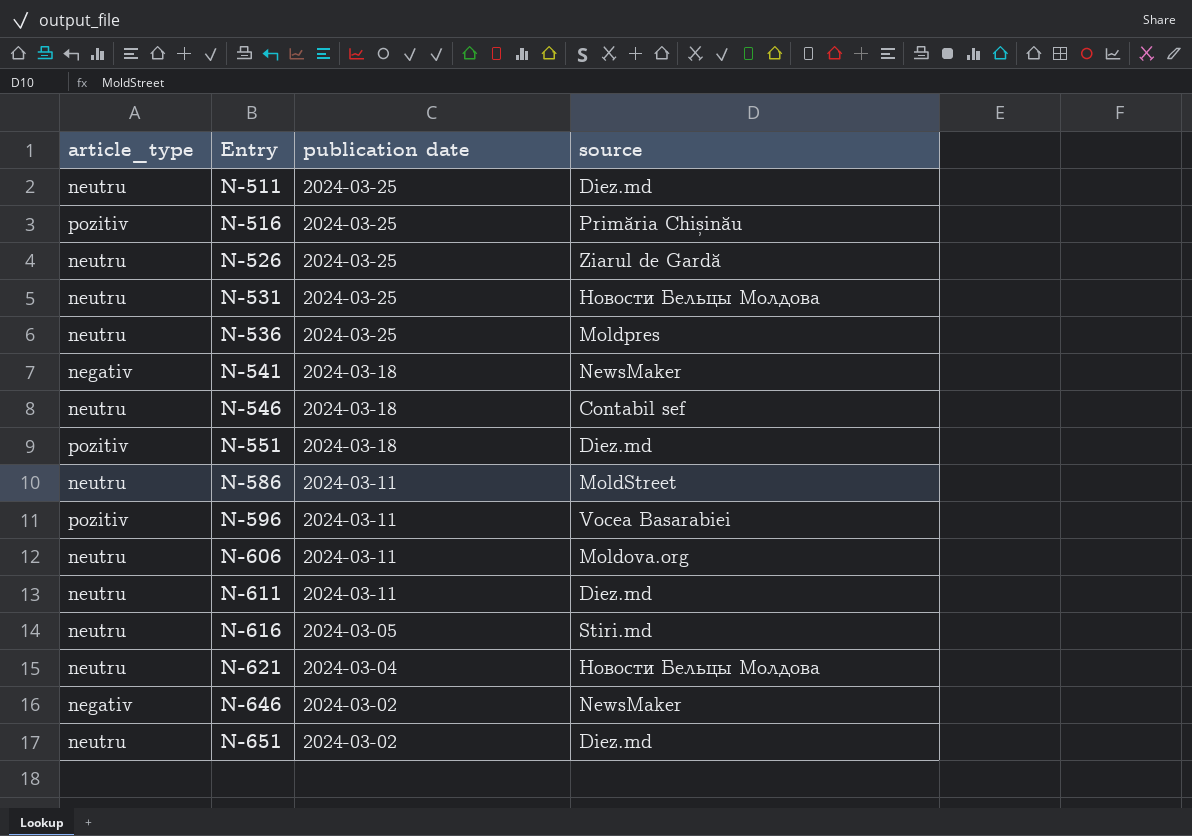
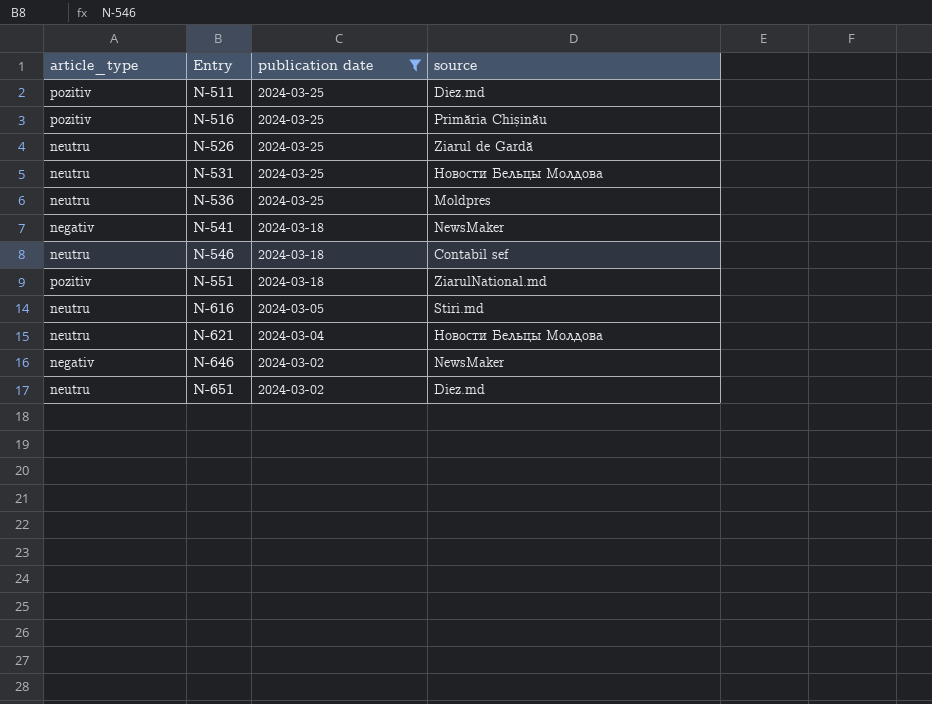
filter: none -> publication date != 2024-03-11
N-511 | article_type: neutru -> pozitiv
N-551 | source: Diez.md -> ZiarulNational.md

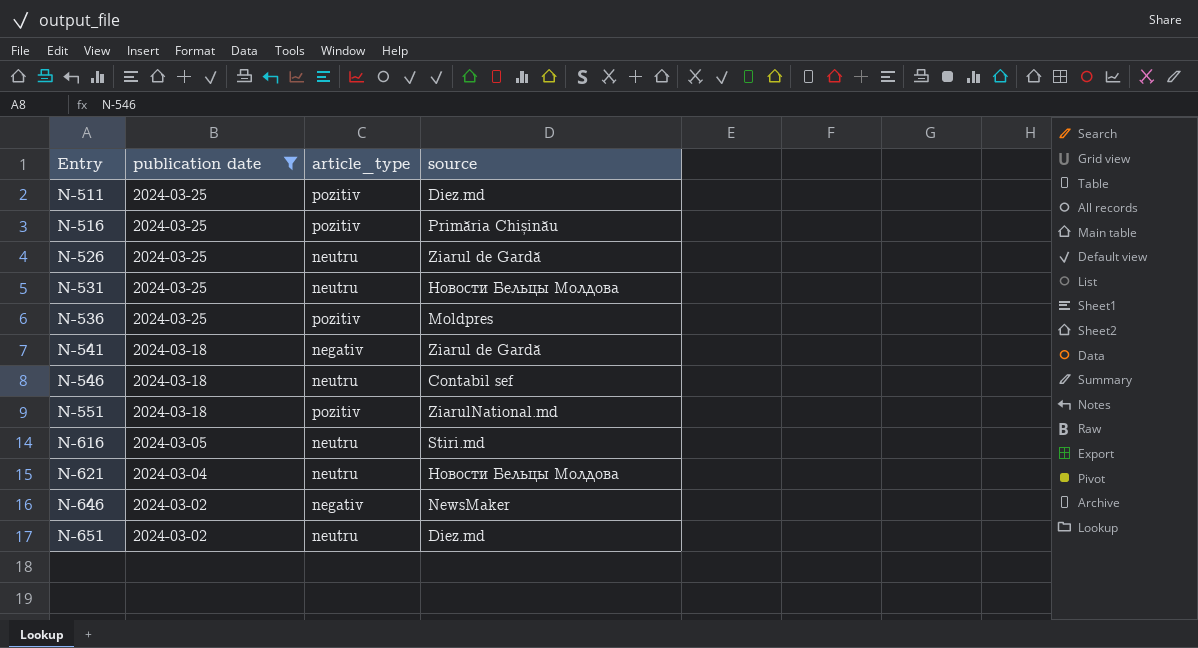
column article_type | position: 1 -> 3
N-536 | article_type: neutru -> pozitiv
N-541 | source: NewsMaker -> Ziarul de Gardă

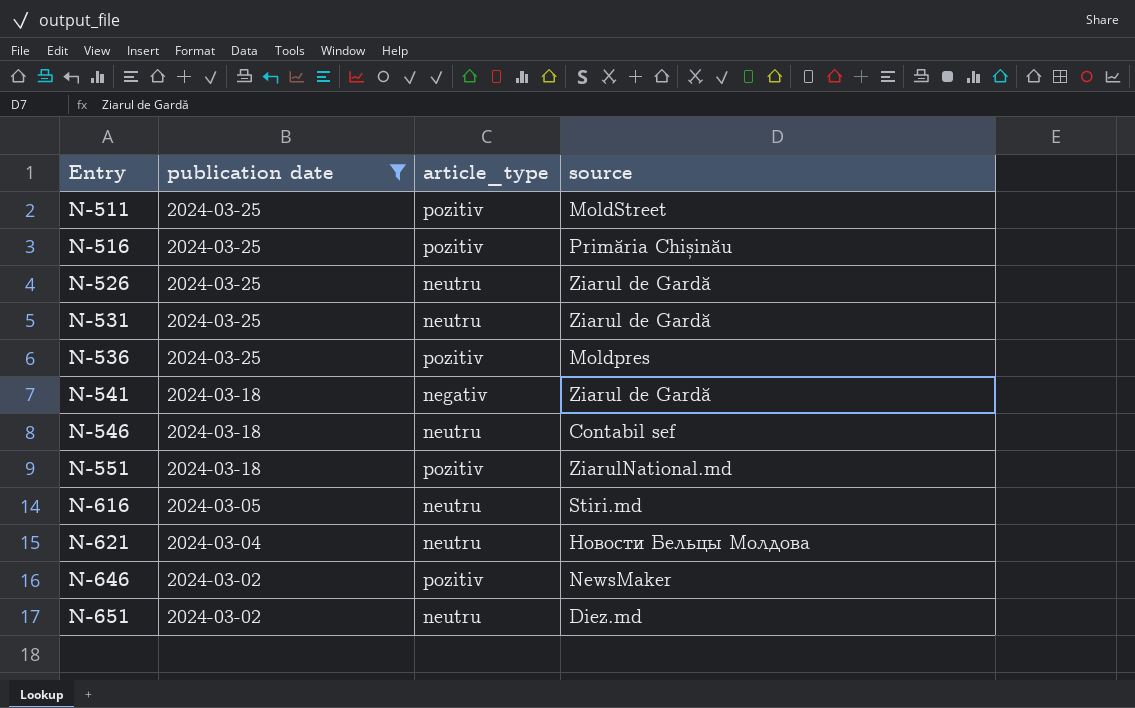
N-511 | source: Diez.md -> MoldStreet
N-531 | source: Новости Бельцы Молдова -> Ziarul de Gardă
N-646 | article_type: negativ -> pozitiv

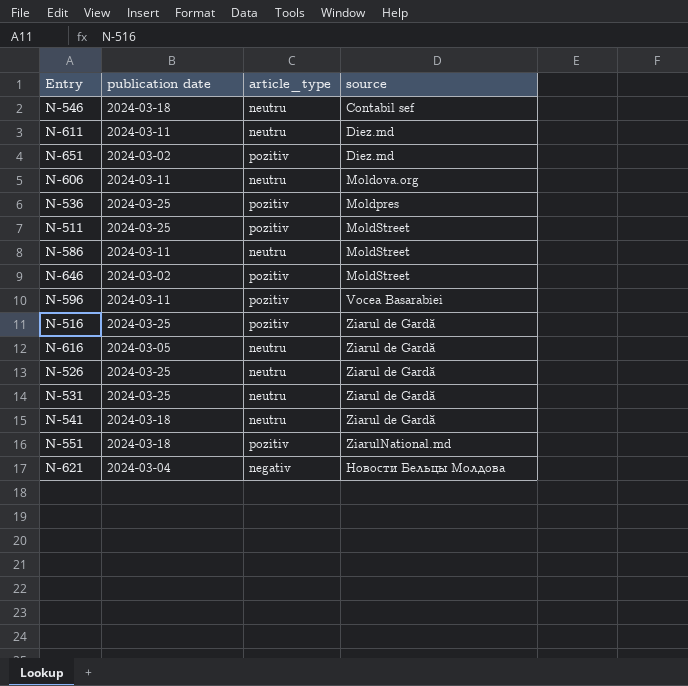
filter: publication date != 2024-03-11 -> none
row order: Entry ascending -> source ascending
N-651 | article_type: neutru -> pozitiv
N-646 | source: NewsMaker -> MoldStreet
N-516 | source: Primăria Chișinău -> Ziarul de Gardă
N-616 | source: Stiri.md -> Ziarul de Gardă
N-541 | article_type: negativ -> neutru
N-621 | article_type: neutru -> negativ

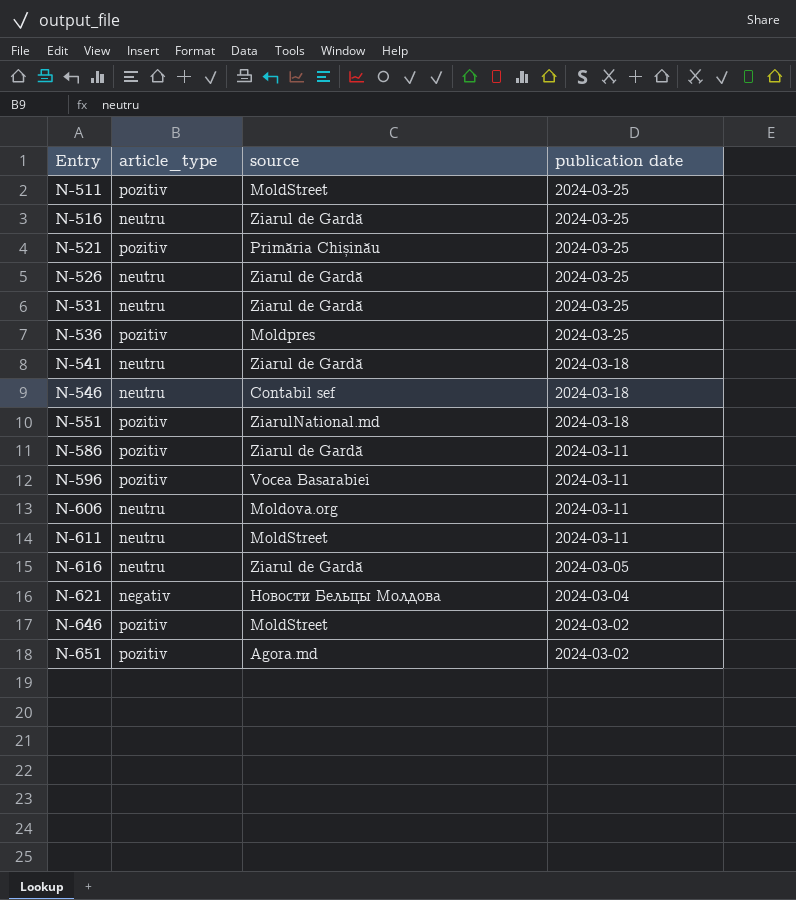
row order: source ascending -> Entry ascending
column publication date | position: 2 -> 4
N-516 | article_type: pozitiv -> neutru
row N-521: none -> pozitiv | Primăria Chișinău | 2024-03-25
N-586 | article_type: neutru -> pozitiv
N-586 | source: MoldStreet -> Ziarul de Gardă
N-611 | source: Diez.md -> MoldStreet
N-651 | source: Diez.md -> Agora.md

